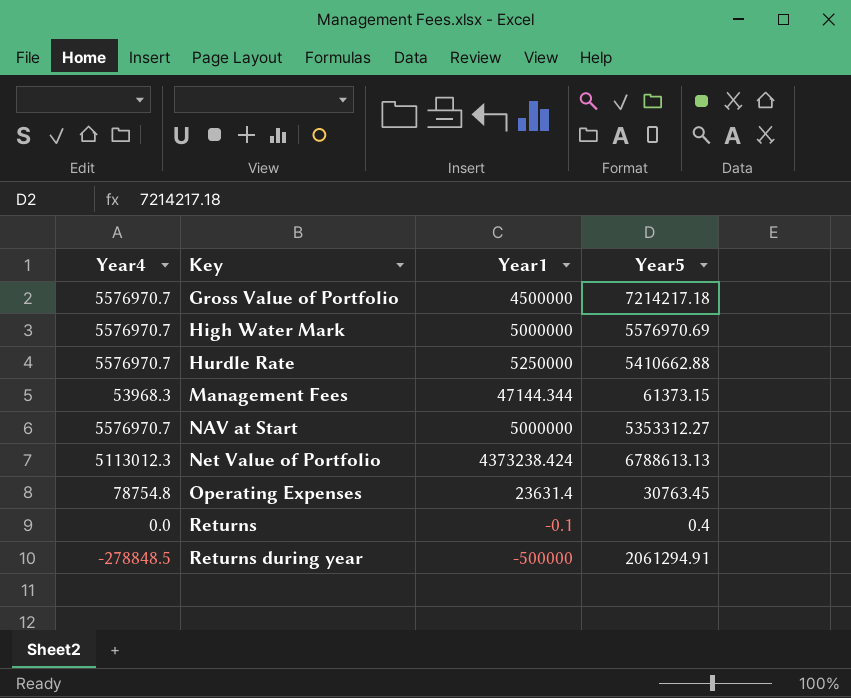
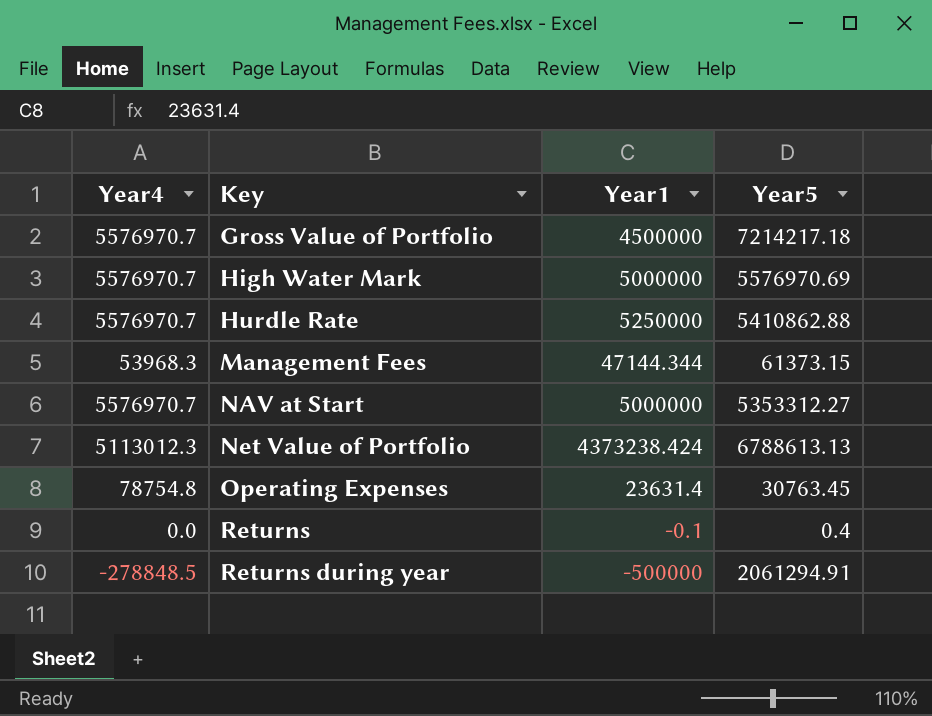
Hurdle Rate | Year5: 5410662.88 -> 5410862.88

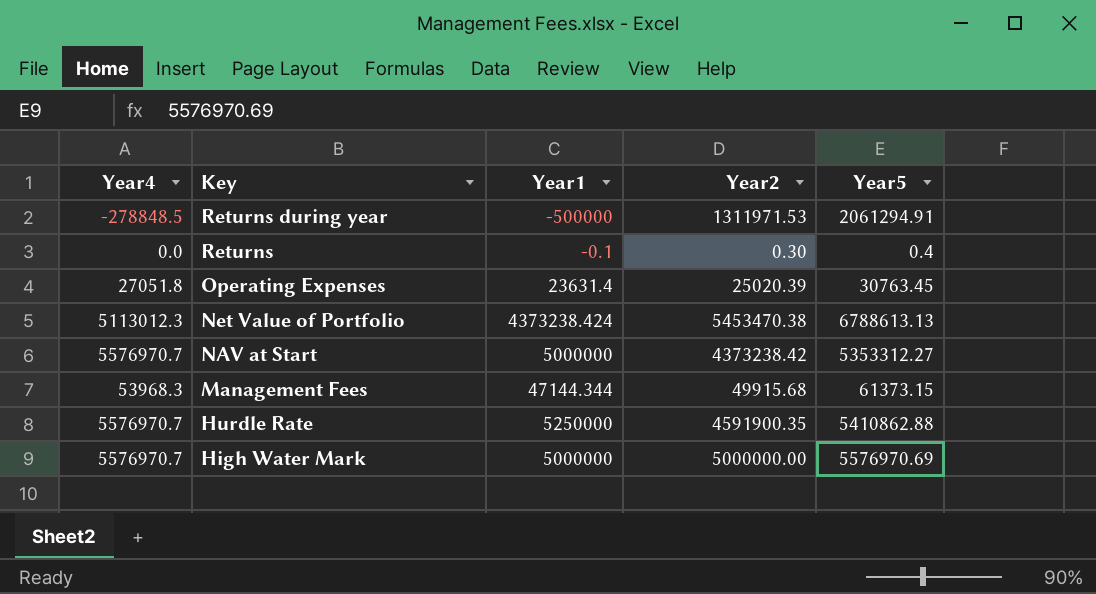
row order: Key ascending -> Key descending
column Year2 | position: none -> 4
row Gross Value of Portfolio: 5576970.7 | 4500000 | 7214217.18 -> none
Operating Expenses | Year4: 78754.8 -> 27051.8

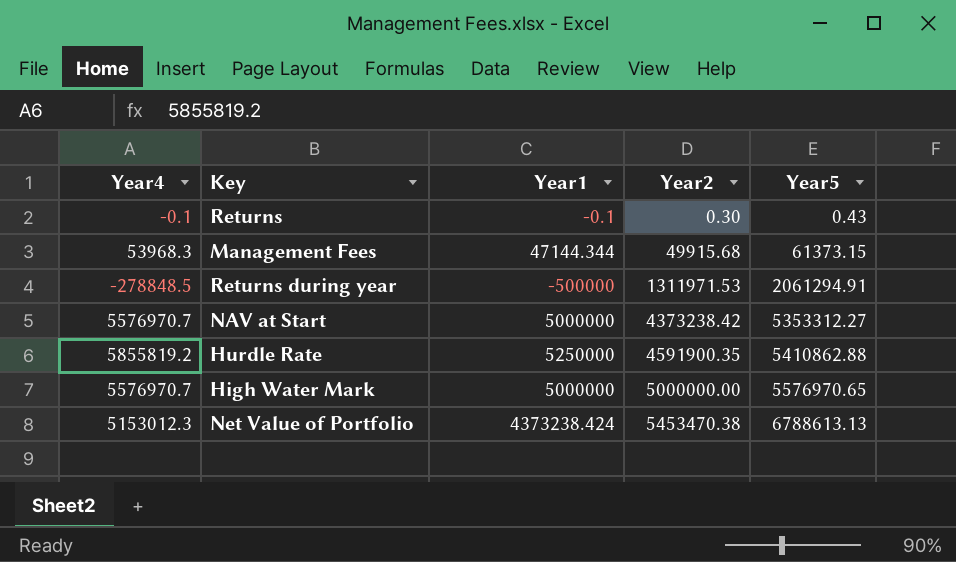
row order: Key descending -> Year2 ascending
row Operating Expenses: 27051.8 | 23631.4 | 25020.39 | 30763.45 -> none
Returns | Year4: 0.0 -> -0.1
Returns | Year5: 0.4 -> 0.43
Hurdle Rate | Year4: 5576970.7 -> 5855819.2
High Water Mark | Year5: 5576970.69 -> 5576970.65
Net Value of Portfolio | Year4: 5113012.3 -> 5153012.3

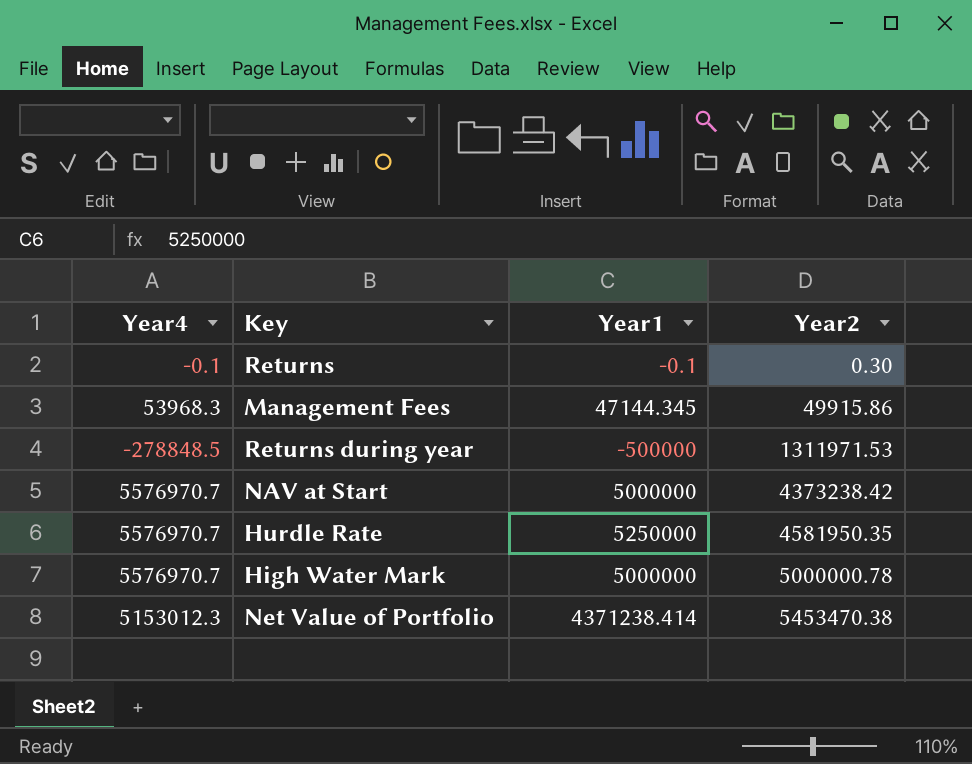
column Year5 | position: 5 -> none
Management Fees | Year1: 47144.344 -> 47144.345
Management Fees | Year2: 49915.68 -> 49915.86
Hurdle Rate | Year4: 5855819.2 -> 5576970.7
Hurdle Rate | Year2: 4591900.35 -> 4581950.35
High Water Mark | Year2: 5000000.00 -> 5000000.78
Net Value of Portfolio | Year1: 4373238.424 -> 4371238.414

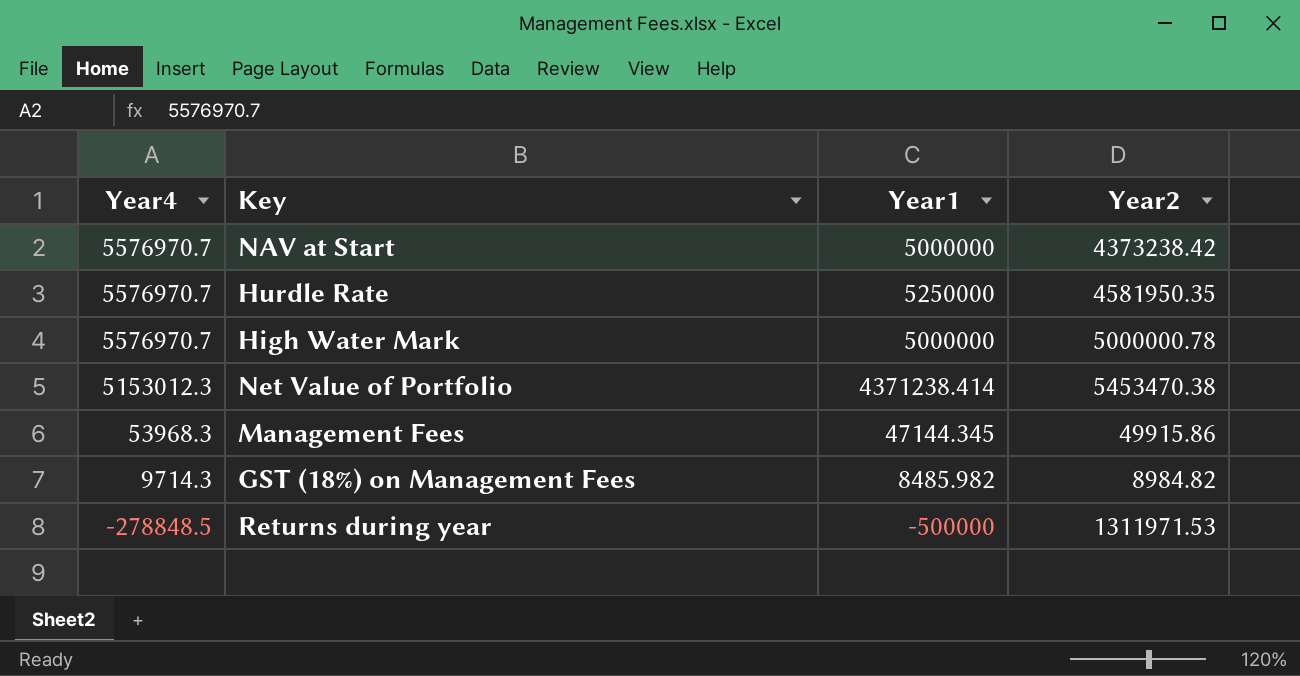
row order: Year2 ascending -> Year4 descending
row Returns: -0.1 | -0.1 | 0.30 -> none
row GST (18%) on Management Fees: none -> 9714.3 | 8485.982 | 8984.82

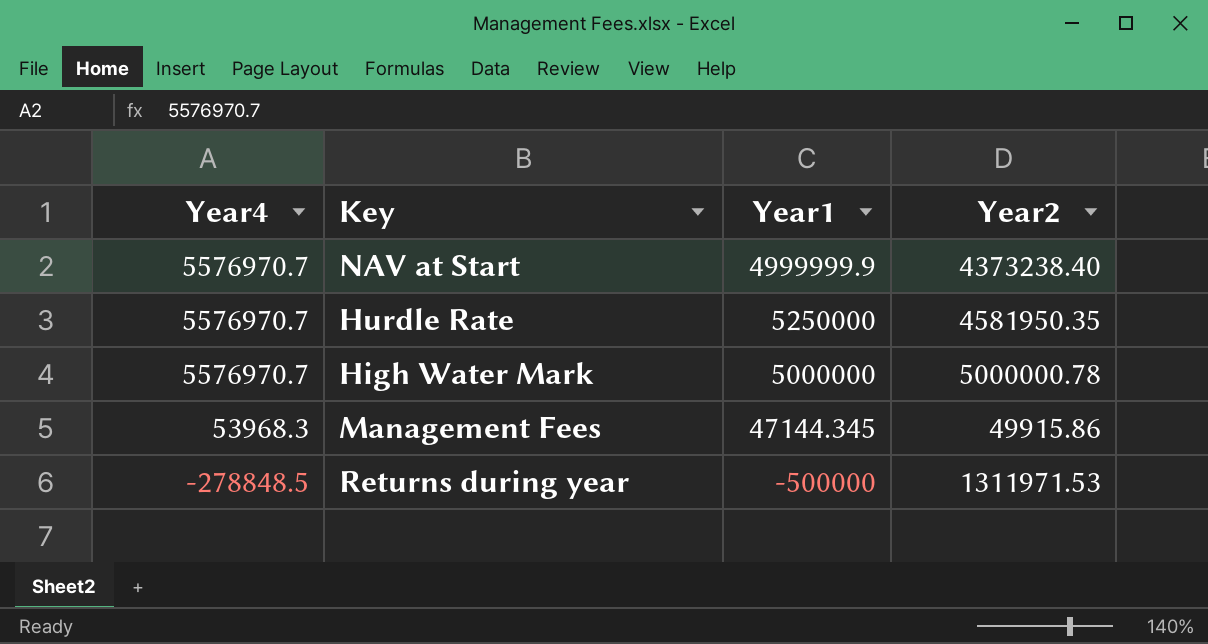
row Net Value of Portfolio: 5153012.3 | 4371238.414 | 5453470.38 -> none
row GST (18%) on Management Fees: 9714.3 | 8485.982 | 8984.82 -> none
NAV at Start | Year1: 5000000 -> 4999999.9
NAV at Start | Year2: 4373238.42 -> 4373238.40

